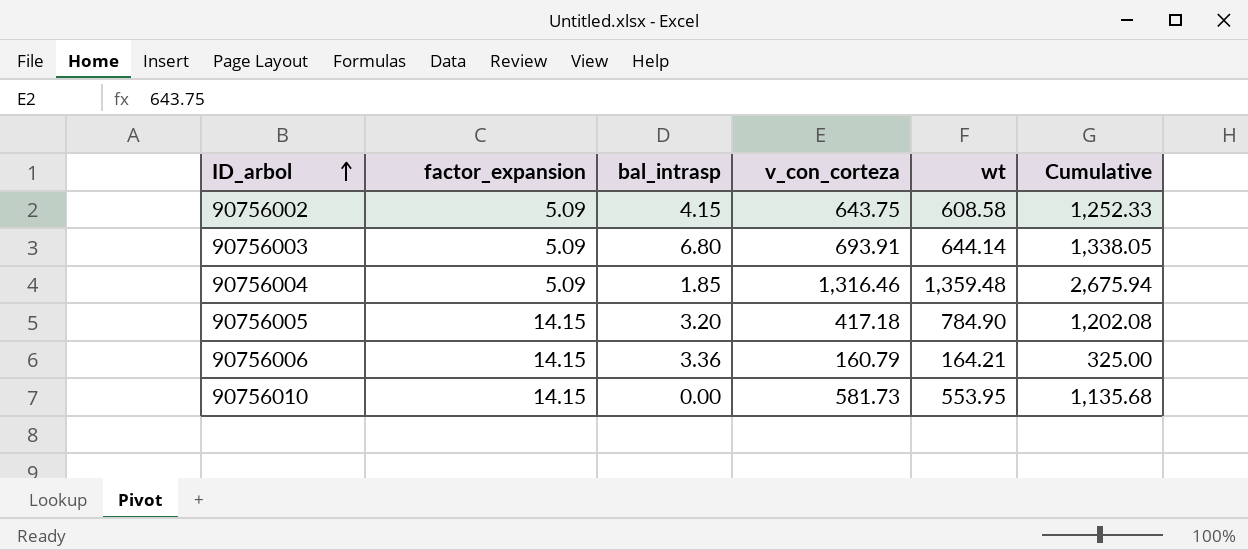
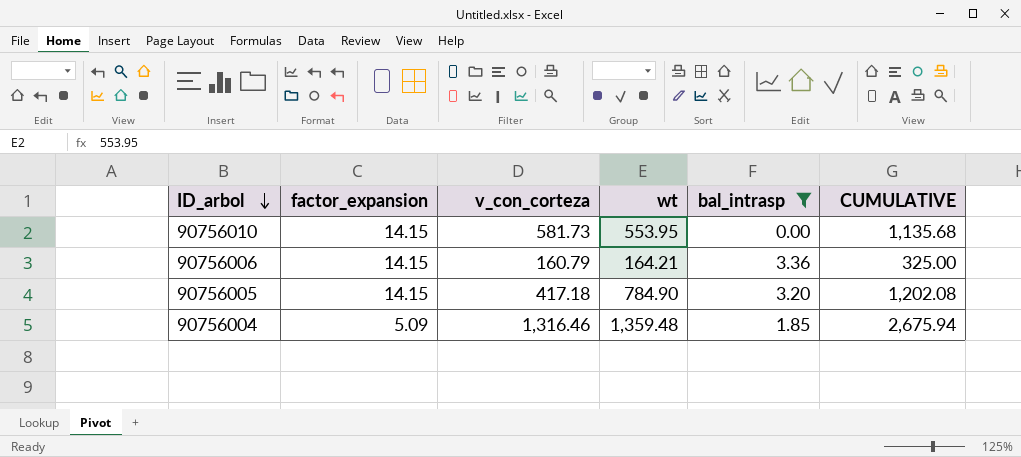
filter: none -> bal_intrasp <= 3.36
row order: ID_arbol ascending -> ID_arbol descending
column bal_intrasp | position: 3 -> 5
column name: Cumulative -> CUMULATIVE

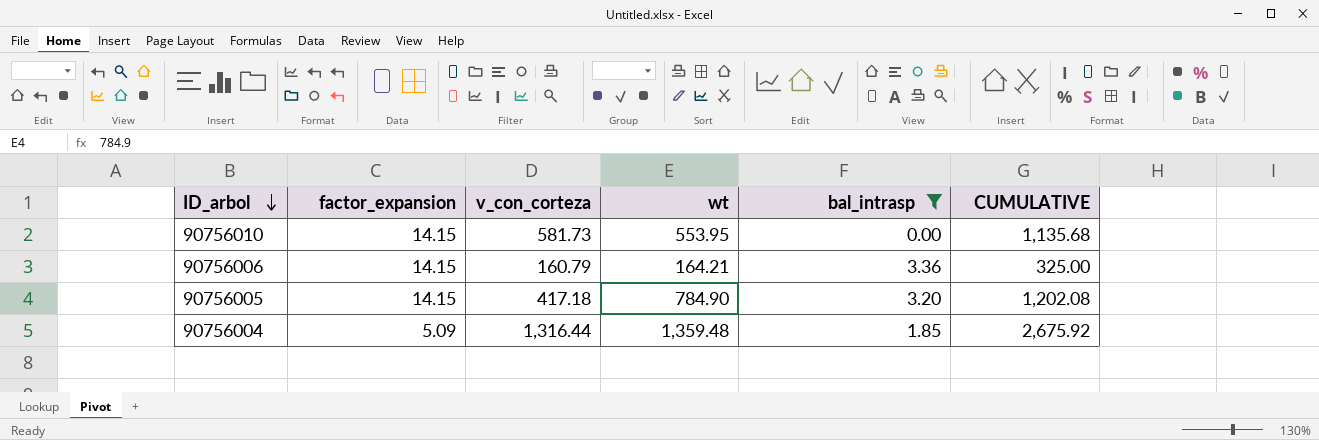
90756004 | v_con_corteza: 1,316.46 -> 1,316.44
90756004 | CUMULATIVE: 2,675.94 -> 2,675.92

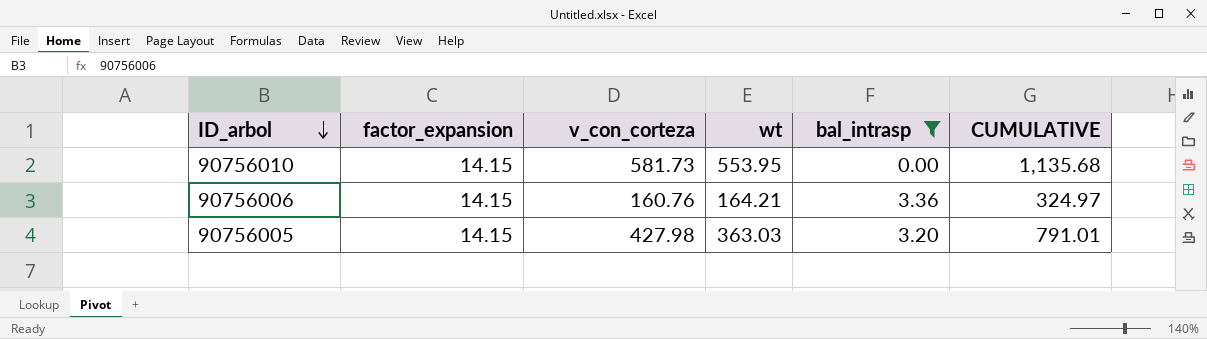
row 90756004: 5.09 | 1,316.44 | 1,359.48 | 1.85 | 2,675.92 -> none
90756006 | v_con_corteza: 160.79 -> 160.76
90756006 | CUMULATIVE: 325.00 -> 324.97
90756005 | v_con_corteza: 417.18 -> 427.98
90756005 | wt: 784.90 -> 363.03
90756005 | CUMULATIVE: 1,202.08 -> 791.01

